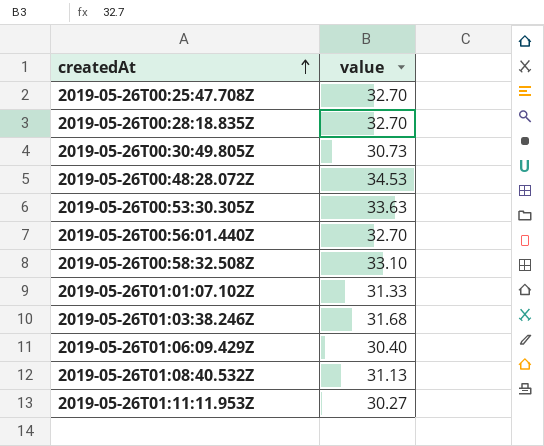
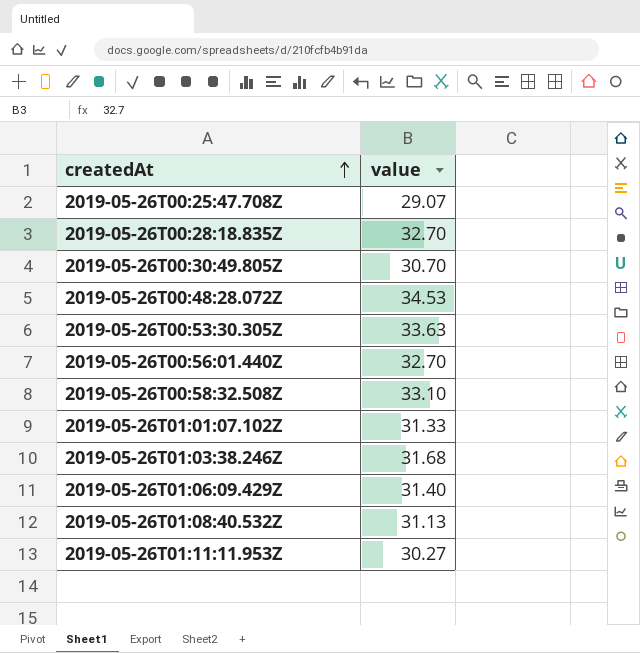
2019-05-26T00:25:47.708Z | value: 32.70 -> 29.07
2019-05-26T00:30:49.805Z | value: 30.73 -> 30.70
2019-05-26T01:06:09.429Z | value: 30.40 -> 31.40

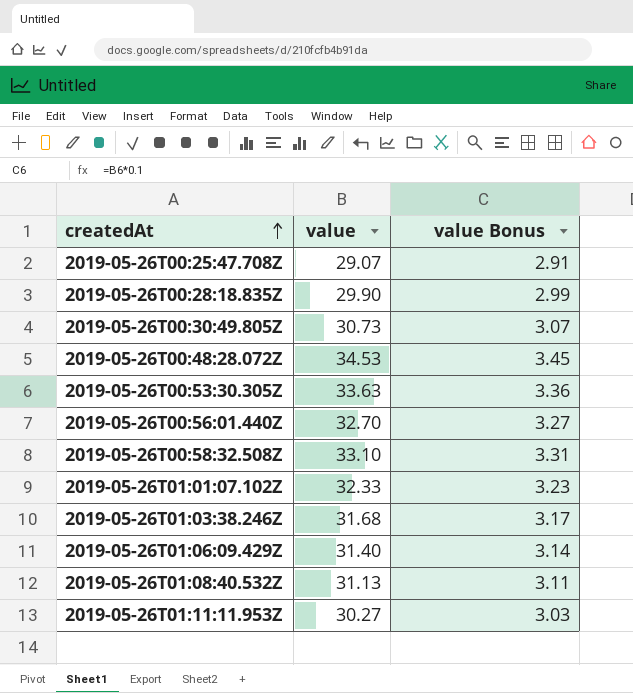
column value Bonus | formula: none -> [value] * 0.1
2019-05-26T00:28:18.835Z | value: 32.70 -> 29.90
2019-05-26T00:30:49.805Z | value: 30.70 -> 30.73
2019-05-26T01:01:07.102Z | value: 31.33 -> 32.33

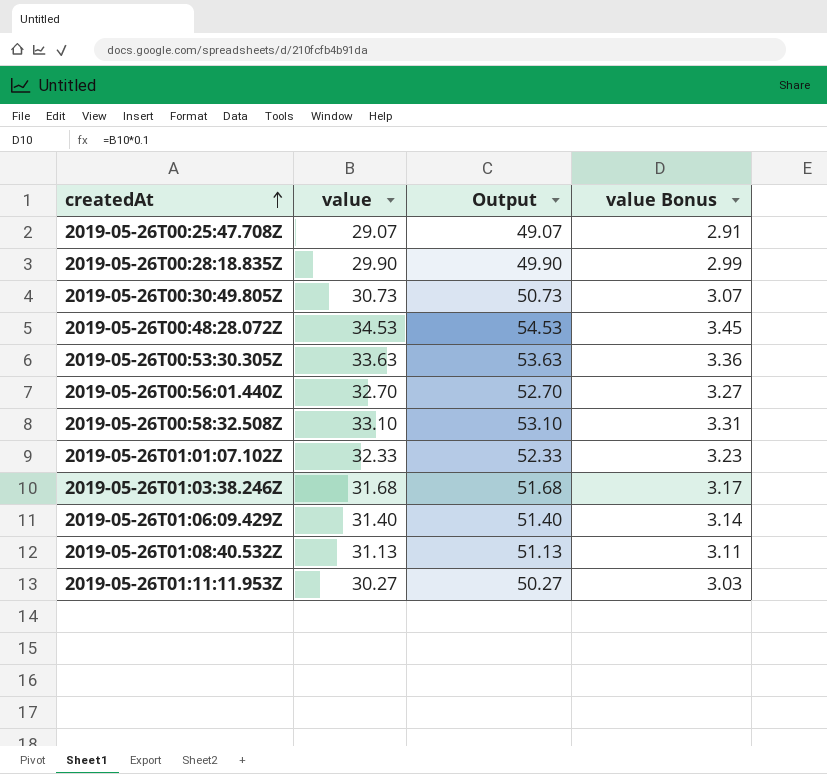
column Output | formula: none -> [value] + 20

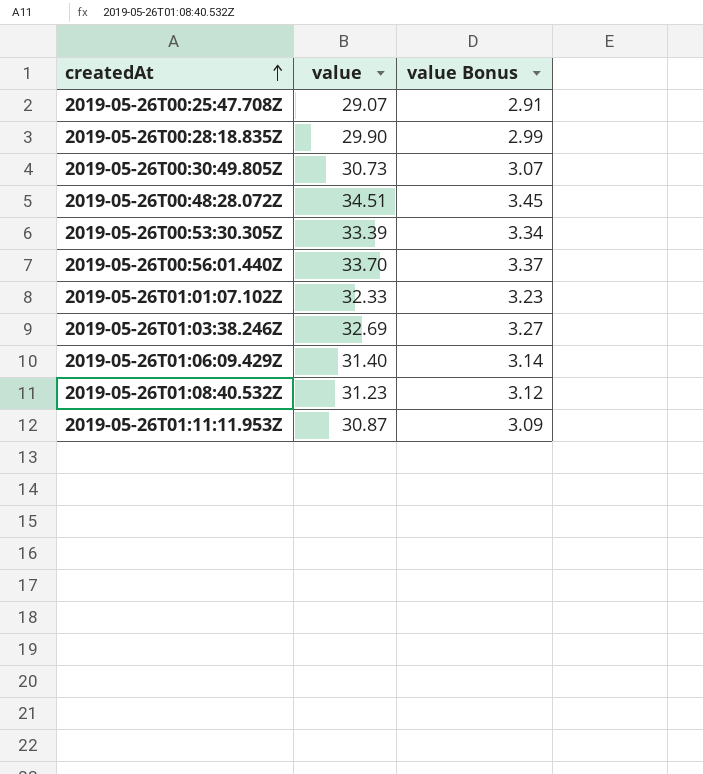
column Output | formula: [value] + 20 -> none
row 2019-05-26T00:58:32.508Z: 33.10 | 53.10 | 3.31 -> none
2019-05-26T00:48:28.072Z | value: 34.53 -> 34.51
2019-05-26T00:53:30.305Z | value: 33.63 -> 33.39
2019-05-26T00:53:30.305Z | value Bonus: 3.36 -> 3.34
2019-05-26T00:56:01.440Z | value: 32.70 -> 33.70
2019-05-26T00:56:01.440Z | value Bonus: 3.27 -> 3.37
2019-05-26T01:03:38.246Z | value: 31.68 -> 32.69
2019-05-26T01:03:38.246Z | value Bonus: 3.17 -> 3.27
2019-05-26T01:08:40.532Z | value: 31.13 -> 31.23
2019-05-26T01:08:40.532Z | value Bonus: 3.11 -> 3.12
2019-05-26T01:11:11.953Z | value: 30.27 -> 30.87
2019-05-26T01:11:11.953Z | value Bonus: 3.03 -> 3.09

